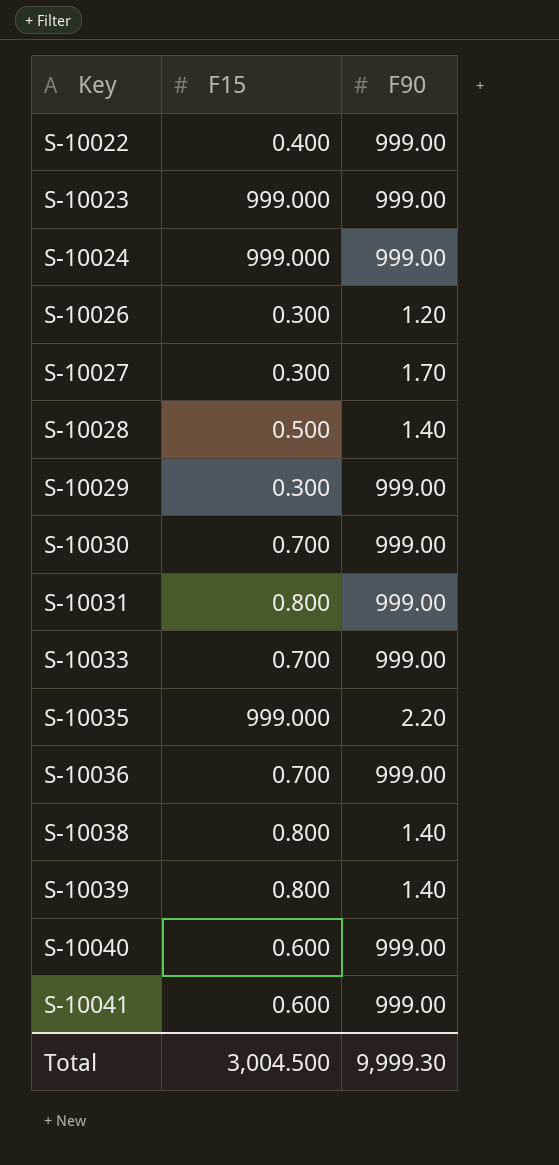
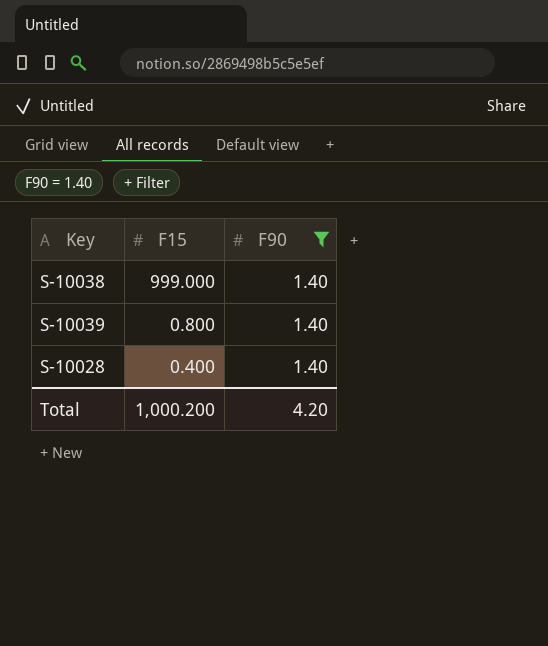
filter: none -> F90 = 1.40
row order: Key ascending -> F15 descending
S-10038 | F15: 0.800 -> 999.000
S-10028 | F15: 0.500 -> 0.400
Total | F15: 3,004.500 -> 1,000.200
Total | F90: 9,999.30 -> 4.20

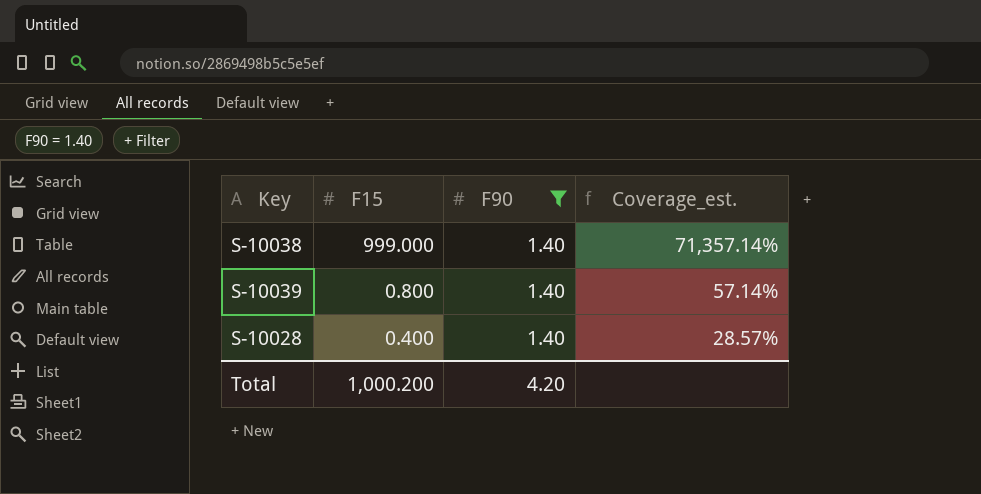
column Coverage_est. | formula: none -> [F15] / [F90]

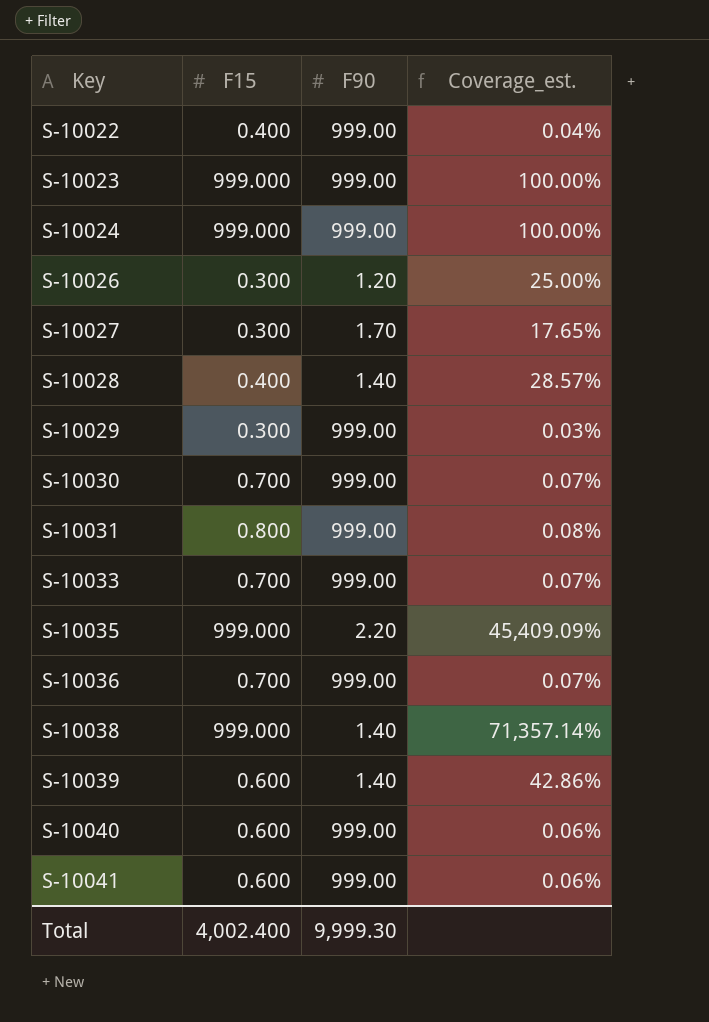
filter: F90 = 1.40 -> none
row order: F15 descending -> Key ascending
S-10039 | F15: 0.800 -> 0.600
S-10039 | Coverage_est.: 57.14% -> 42.86%
Total | F15: 1,000.200 -> 4,002.400
Total | F90: 4.20 -> 9,999.30

